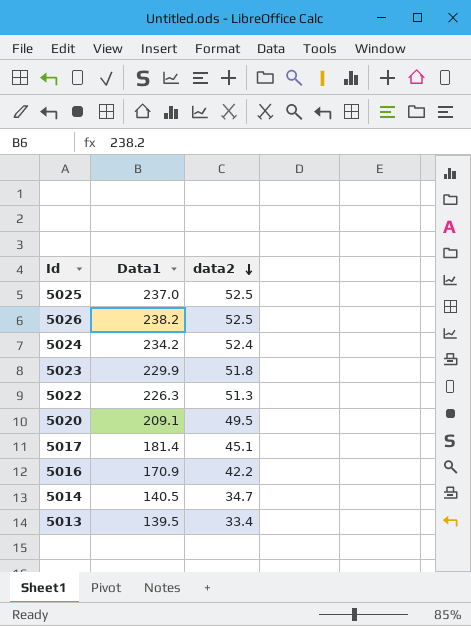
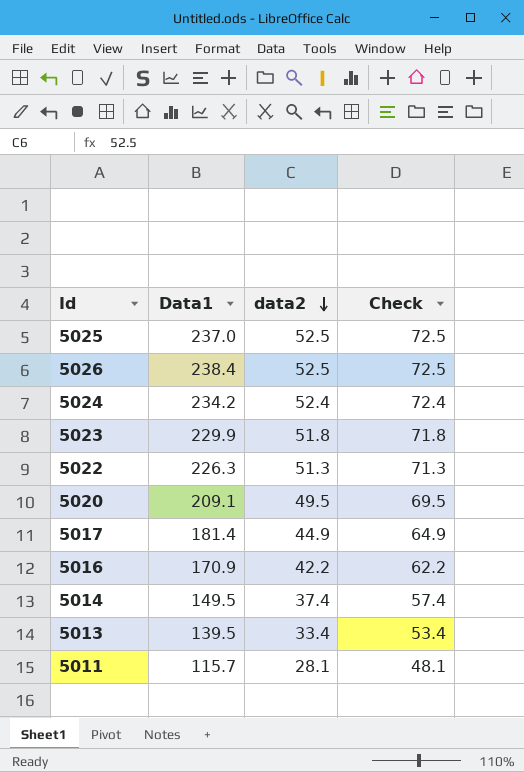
column Check | formula: none -> [data2] + 20
5026 | Data1: 238.2 -> 238.4
5017 | data2: 45.1 -> 44.9
5014 | Data1: 140.5 -> 149.5
5014 | data2: 34.7 -> 37.4
row 5011: none -> 115.7 | 28.1 | 48.1

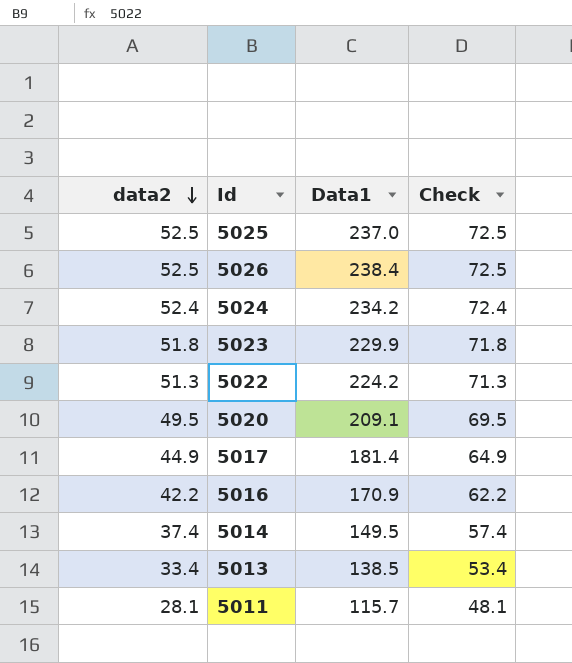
column data2 | position: 3 -> 1
5022 | Data1: 226.3 -> 224.2
5013 | Data1: 139.5 -> 138.5

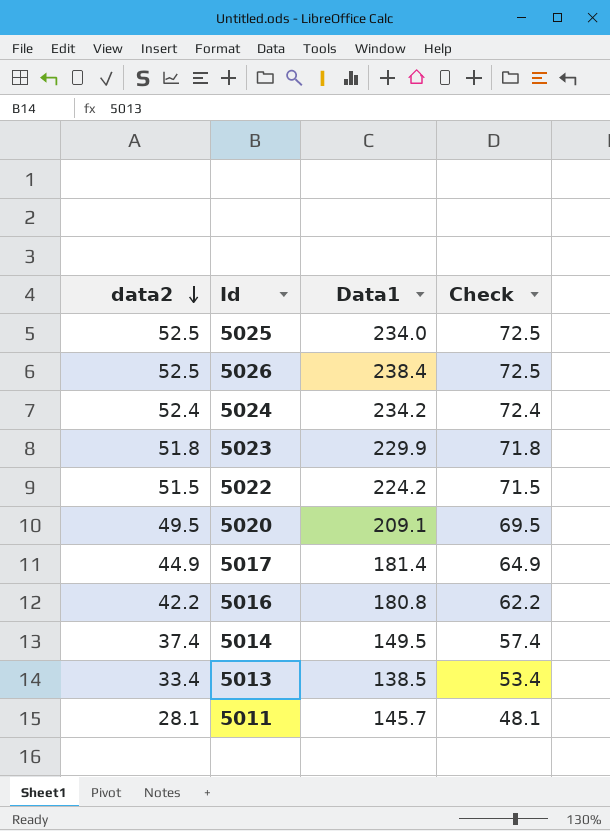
5025 | Data1: 237.0 -> 234.0
5022 | data2: 51.3 -> 51.5
5022 | Check: 71.3 -> 71.5
5016 | Data1: 170.9 -> 180.8
5011 | Data1: 115.7 -> 145.7

